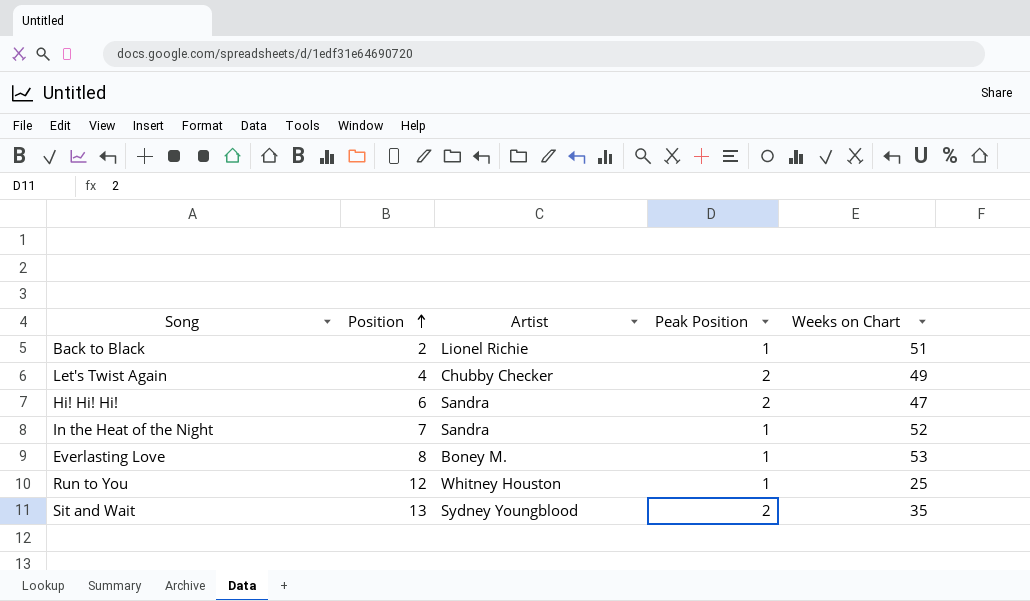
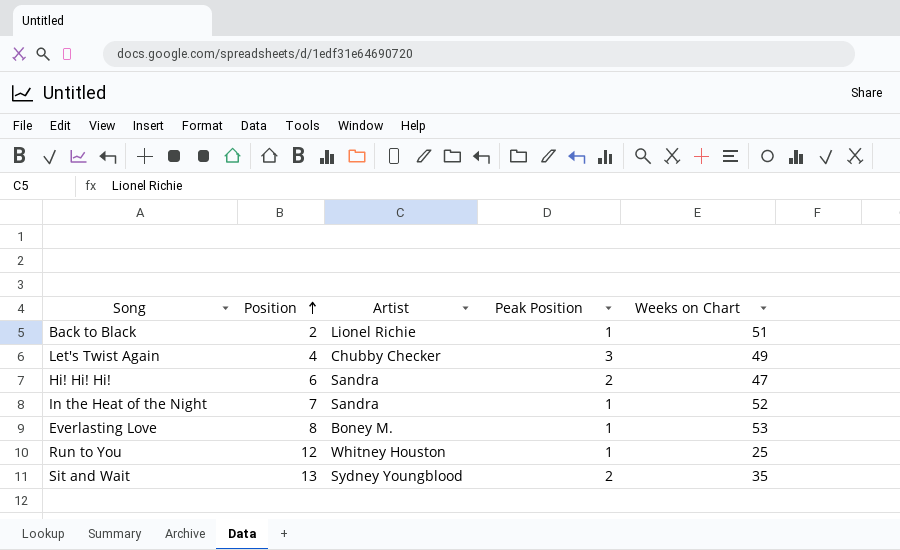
Let's Twist Again | Peak Position: 2 -> 3

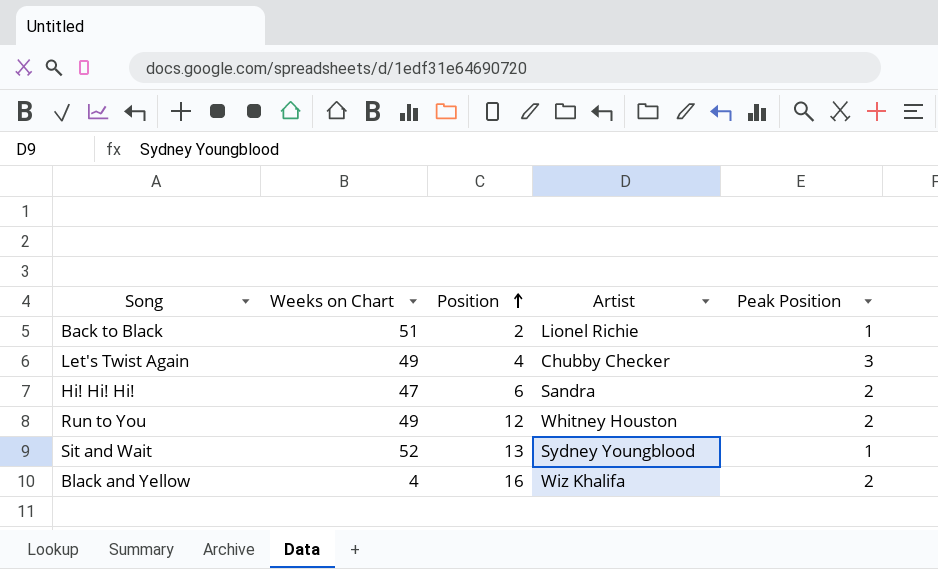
column Weeks on Chart | position: 5 -> 2
row In the Heat of the Night: 7 | Sandra | 1 | 52 -> none
row Everlasting Love: 8 | Boney M. | 1 | 53 -> none
Run to You | Weeks on Chart: 25 -> 49
Run to You | Peak Position: 1 -> 2
Sit and Wait | Weeks on Chart: 35 -> 52
Sit and Wait | Peak Position: 2 -> 1
row Black and Yellow: none -> 4 | 16 | Wiz Khalifa | 2

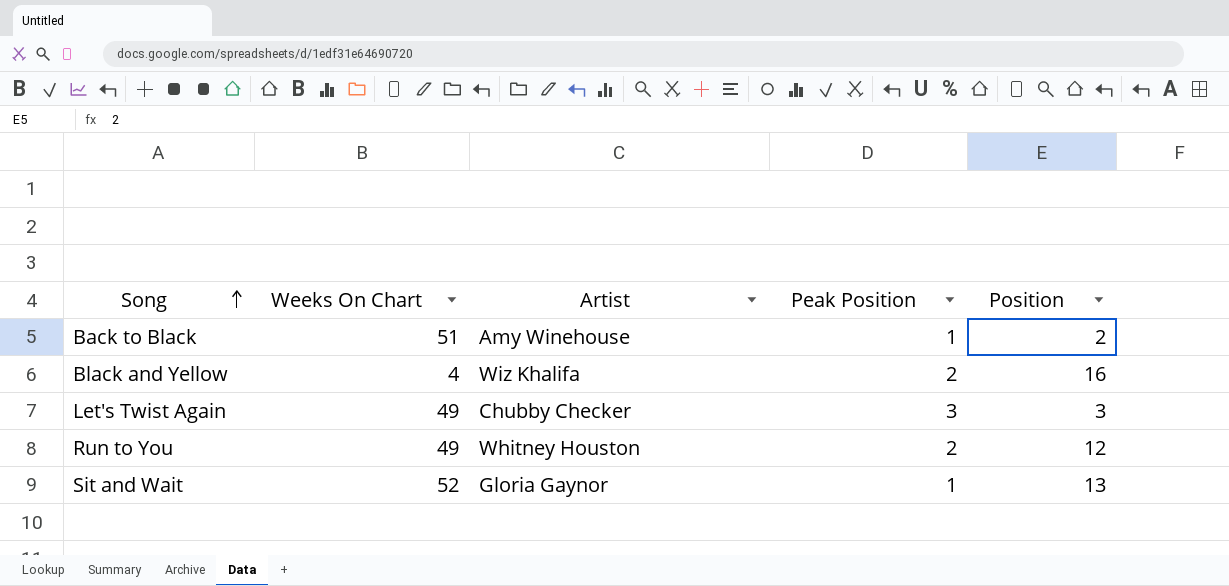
row order: Position ascending -> Song ascending
column name: Weeks on Chart -> Weeks On Chart
column Position | position: 3 -> 5
row Hi! Hi! Hi!: 47 | 6 | Sandra | 2 -> none
Back to Black | Artist: Lionel Richie -> Amy Winehouse
Let's Twist Again | Position: 4 -> 3
Sit and Wait | Artist: Sydney Youngblood -> Gloria Gaynor

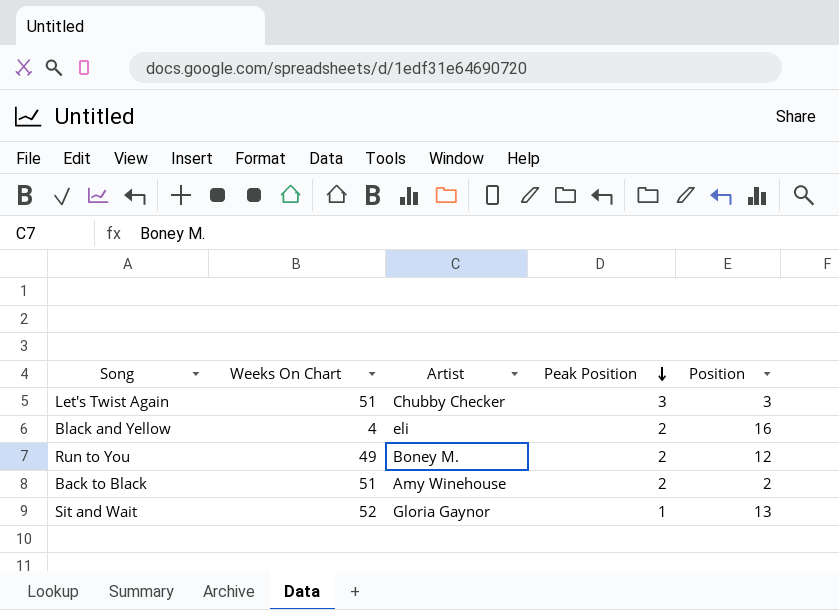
row order: Song ascending -> Peak Position descending
Let's Twist Again | Weeks On Chart: 49 -> 51
Black and Yellow | Artist: Wiz Khalifa -> eli
Run to You | Artist: Whitney Houston -> Boney M.
Back to Black | Peak Position: 1 -> 2

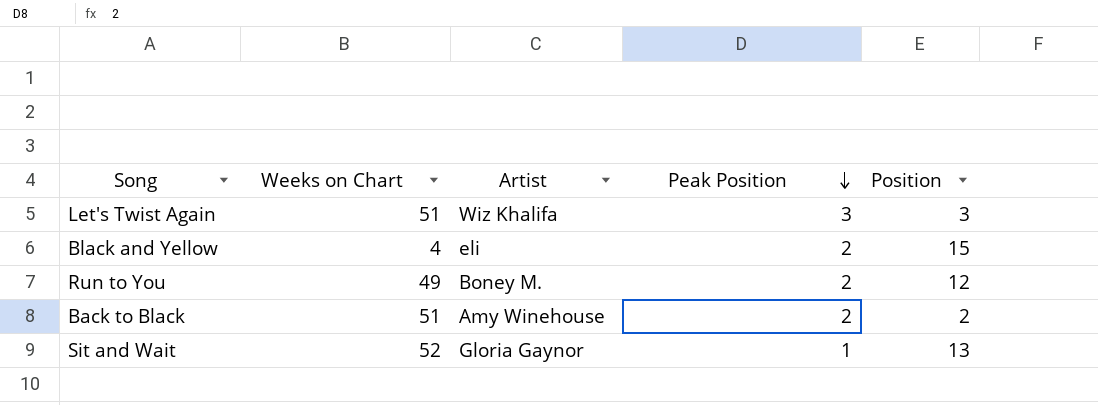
column name: Weeks On Chart -> Weeks on Chart
Let's Twist Again | Artist: Chubby Checker -> Wiz Khalifa
Black and Yellow | Position: 16 -> 15

